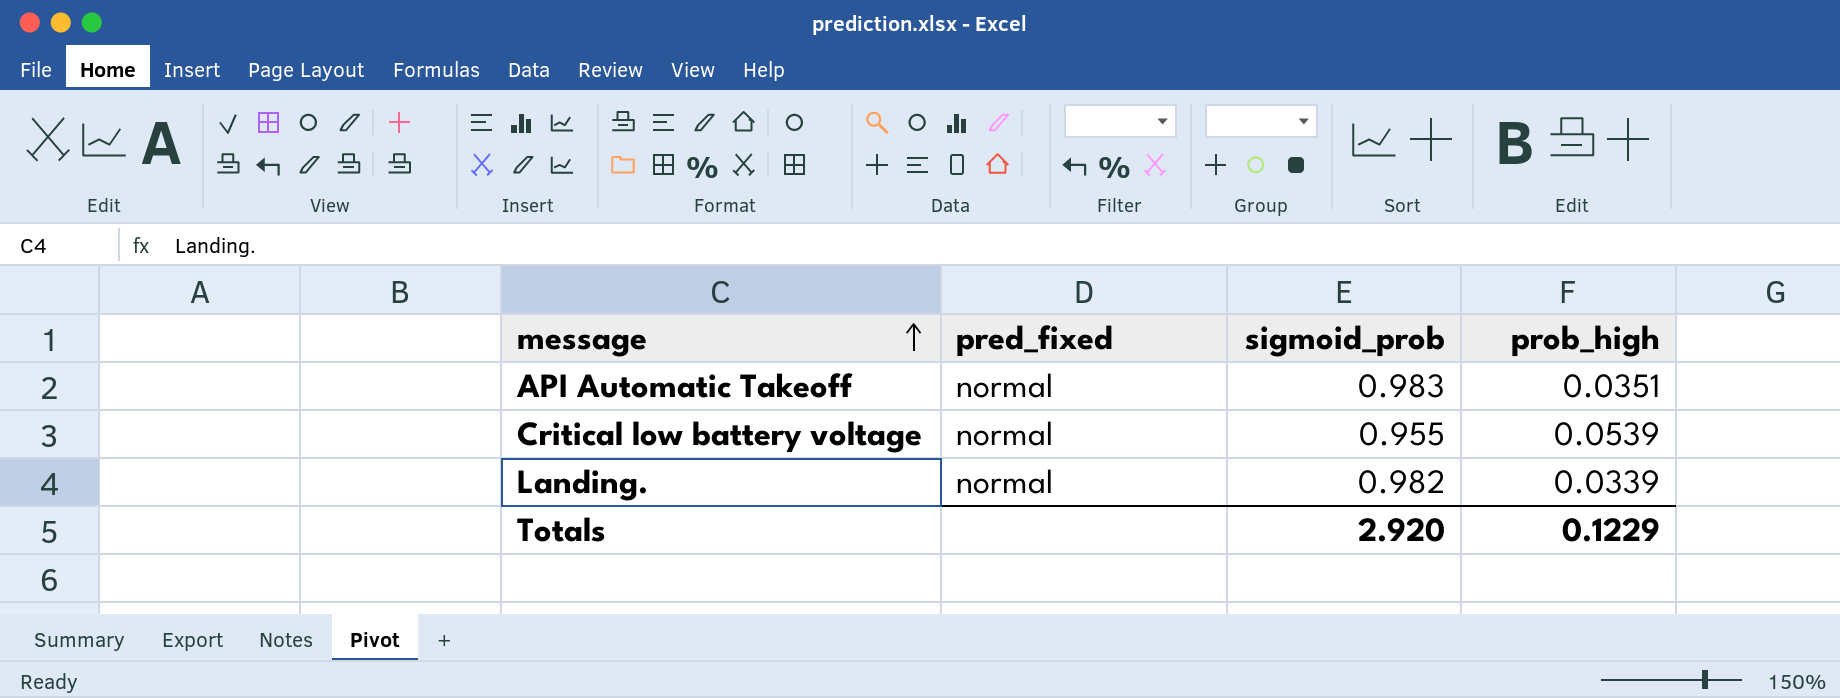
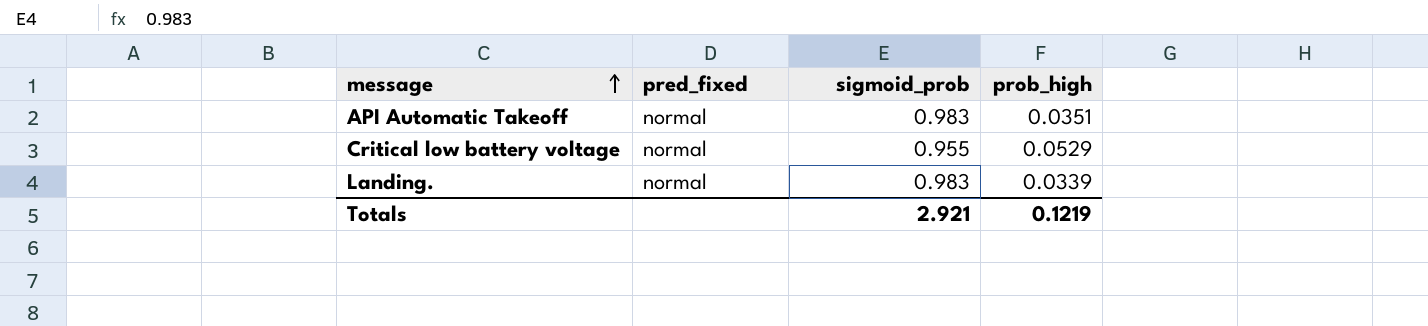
Critical low battery voltage | prob_high: 0.0539 -> 0.0529
Landing. | sigmoid_prob: 0.982 -> 0.983
Totals | sigmoid_prob: 2.920 -> 2.921
Totals | prob_high: 0.1229 -> 0.1219

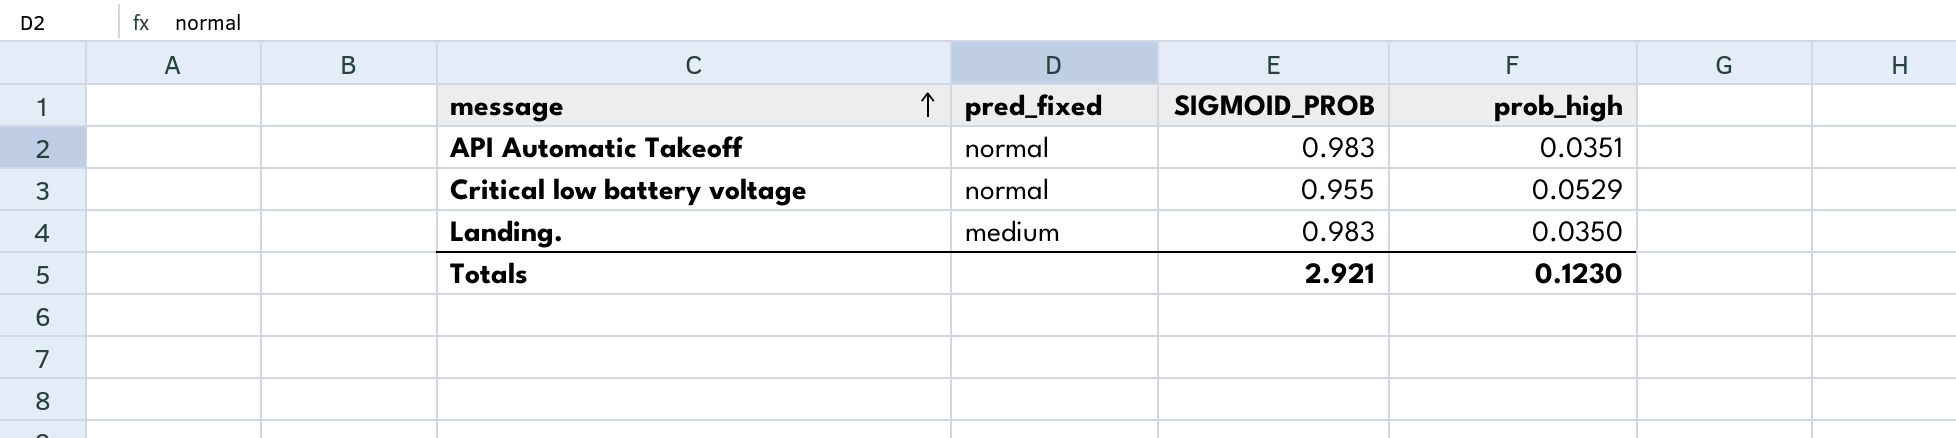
column name: sigmoid_prob -> SIGMOID_PROB
Landing. | pred_fixed: normal -> medium
Landing. | prob_high: 0.0339 -> 0.0350
Totals | prob_high: 0.1219 -> 0.1230

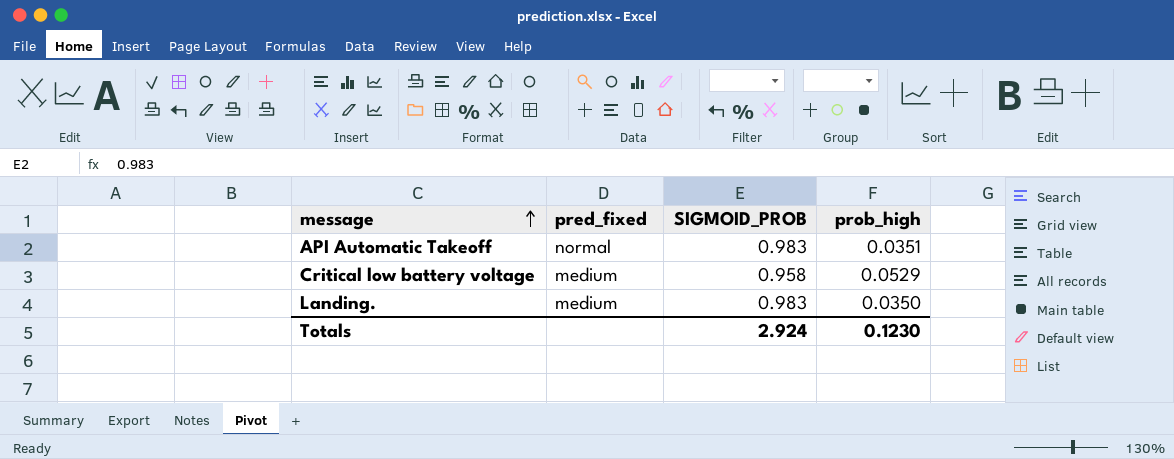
Critical low battery voltage | pred_fixed: normal -> medium
Critical low battery voltage | SIGMOID_PROB: 0.955 -> 0.958
Totals | SIGMOID_PROB: 2.921 -> 2.924

